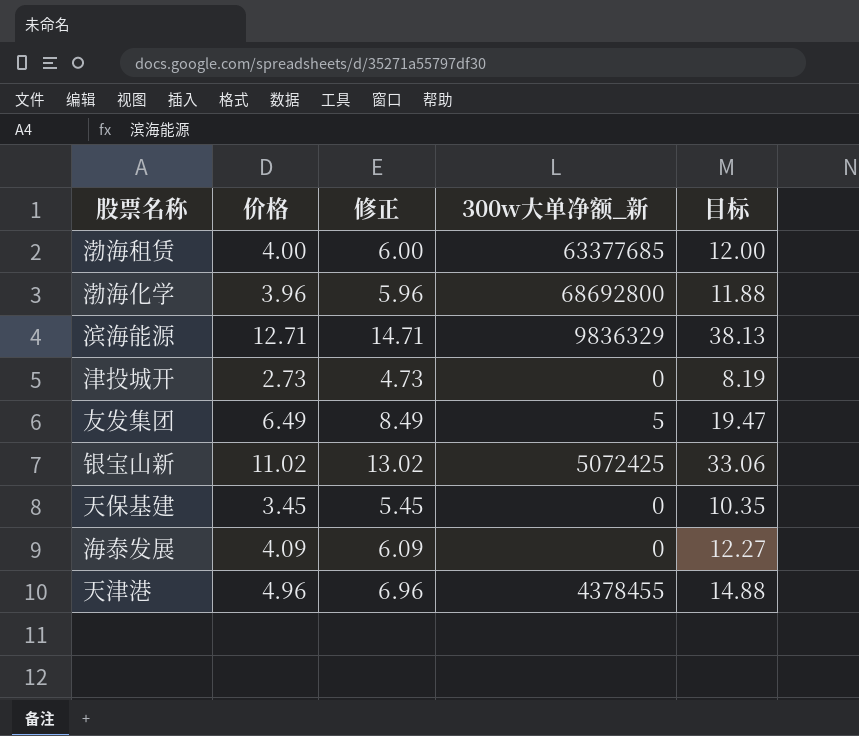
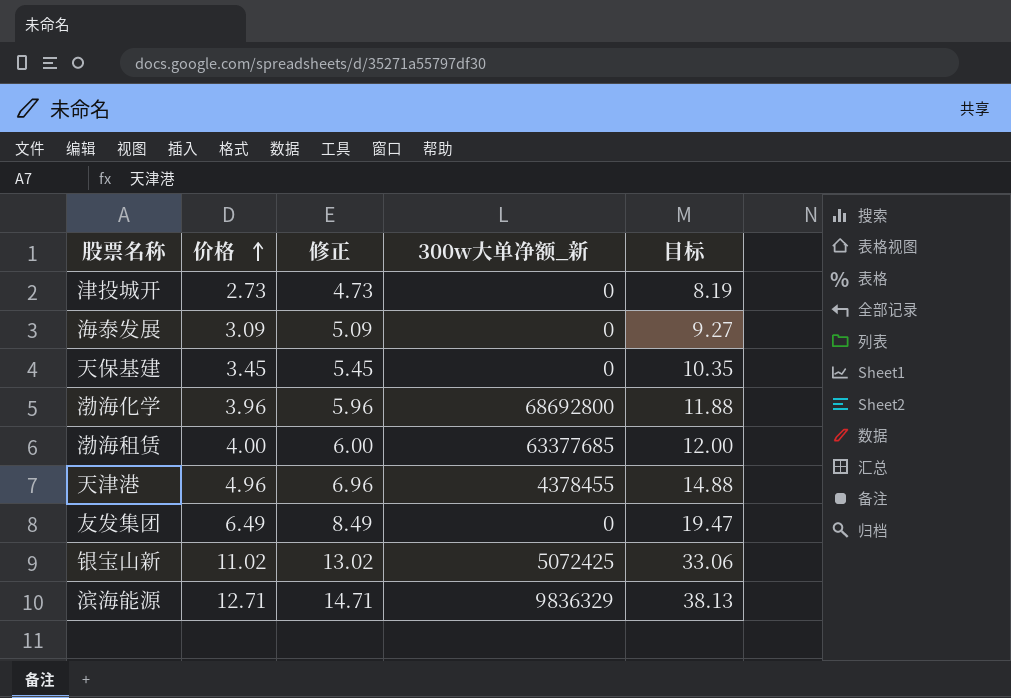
row order: none -> 价格 ascending
海泰发展 | 价格: 4.09 -> 3.09
海泰发展 | 修正: 6.09 -> 5.09
海泰发展 | 目标: 12.27 -> 9.27
友发集团 | 300w大单净额_新: 5 -> 0

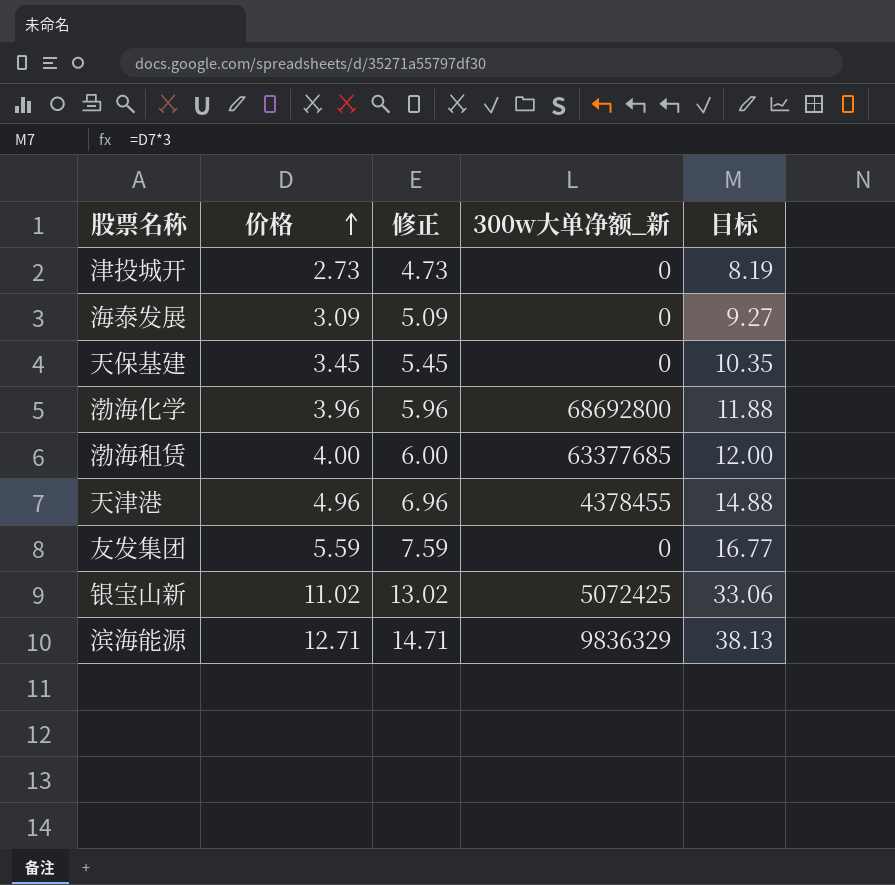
友发集团 | 价格: 6.49 -> 5.59
友发集团 | 修正: 8.49 -> 7.59
友发集团 | 目标: 19.47 -> 16.77

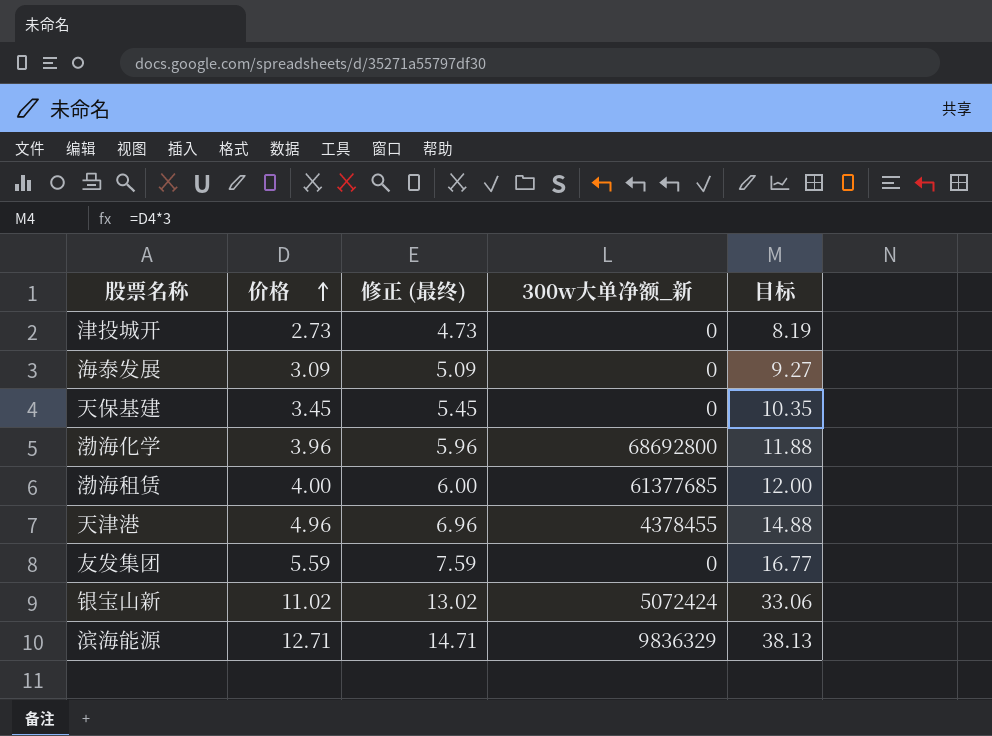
column name: 修正 -> 修正 (最终)
渤海租赁 | 300w大单净额_新: 63377685 -> 61377685
银宝山新 | 300w大单净额_新: 5072425 -> 5072424

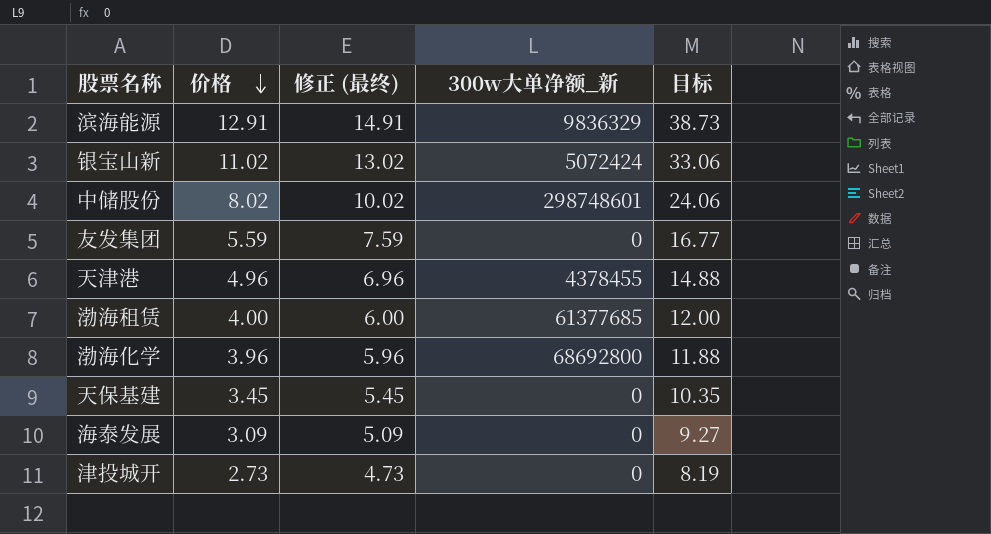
row order: 价格 ascending -> 价格 descending
滨海能源 | 价格: 12.71 -> 12.91
滨海能源 | 修正 (最终): 14.71 -> 14.91
滨海能源 | 目标: 38.13 -> 38.73
row 中储股份: none -> 8.02 | 10.02 | 298748601 | 24.06

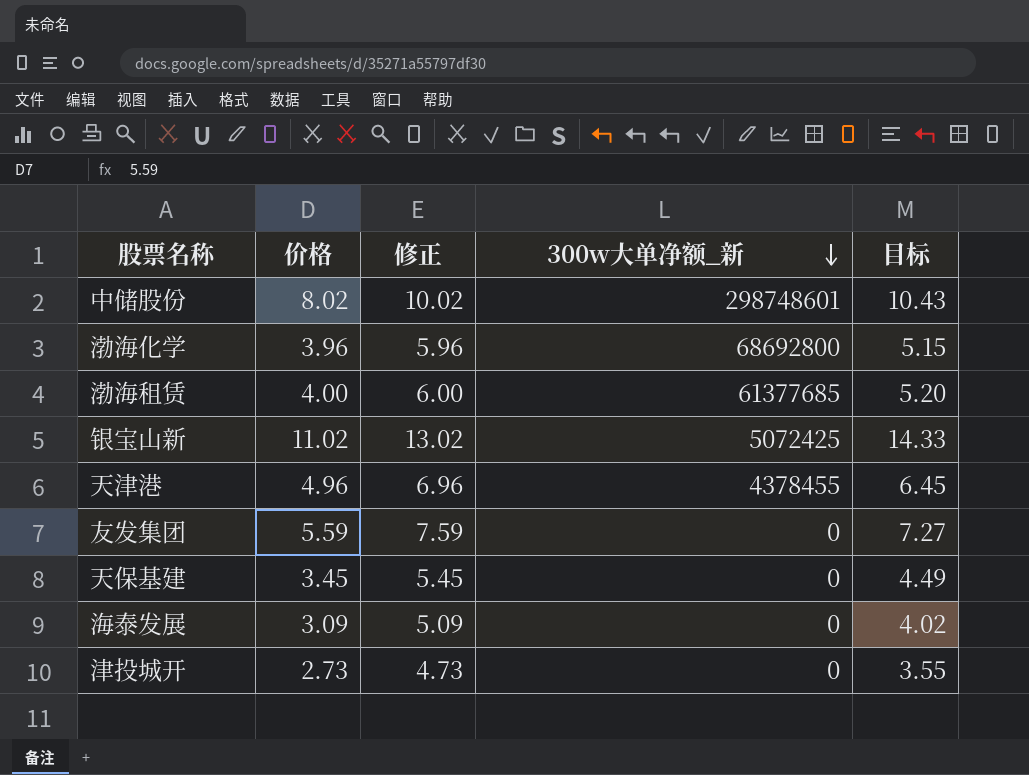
row order: 价格 descending -> 300w大单净额_新 descending
column name: 修正 (最终) -> 修正
column 目标 | formula: [价格] * 3 -> [价格] * 1.3
row 滨海能源: 12.91 | 14.91 | 9836329 | 38.73 -> none
银宝山新 | 300w大单净额_新: 5072424 -> 5072425

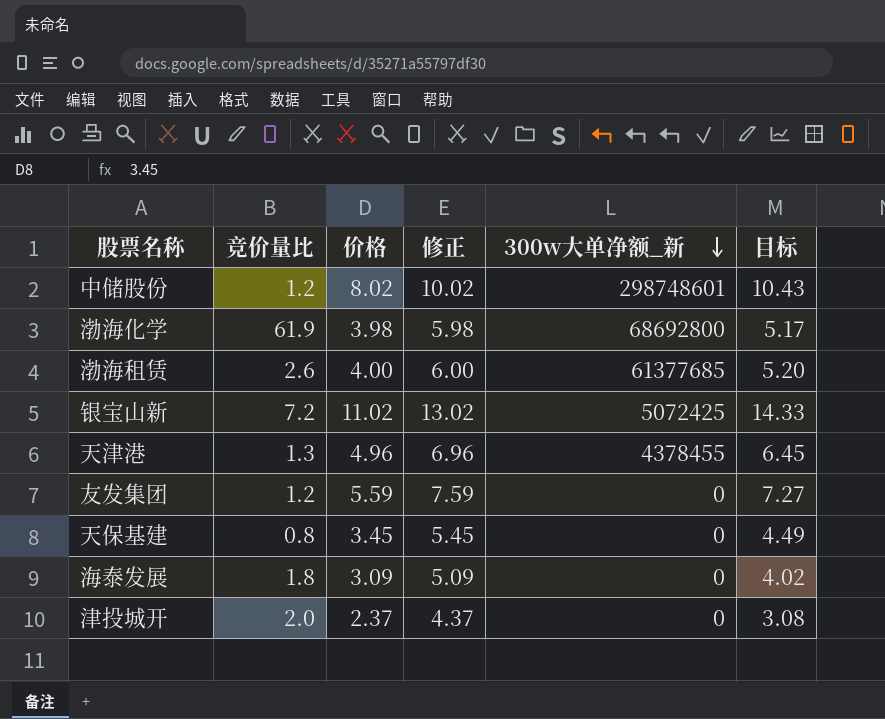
column 竞价量比 | position: none -> 2
渤海化学 | 价格: 3.96 -> 3.98
渤海化学 | 修正: 5.96 -> 5.98
渤海化学 | 目标: 5.15 -> 5.17
津投城开 | 价格: 2.73 -> 2.37
津投城开 | 修正: 4.73 -> 4.37
津投城开 | 目标: 3.55 -> 3.08

